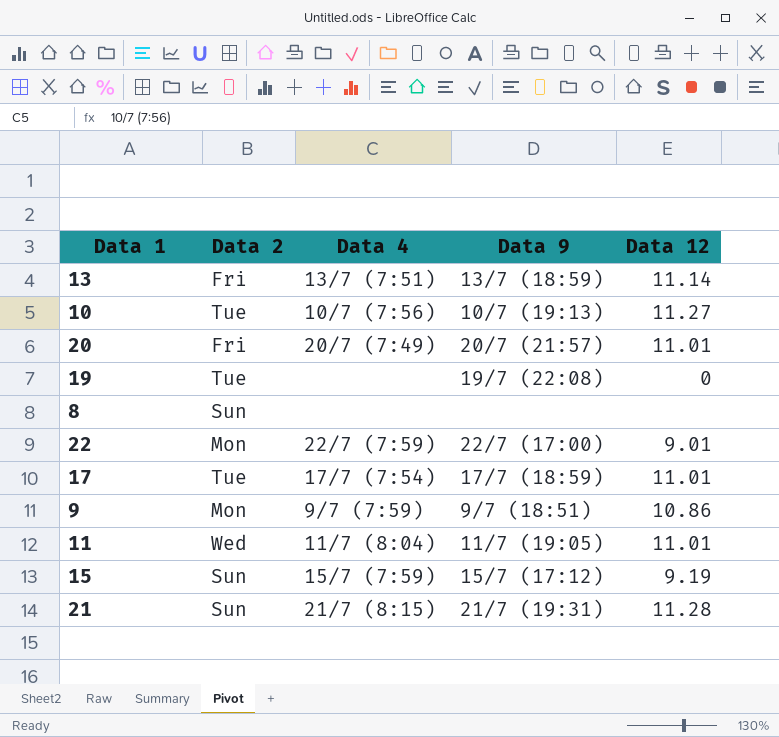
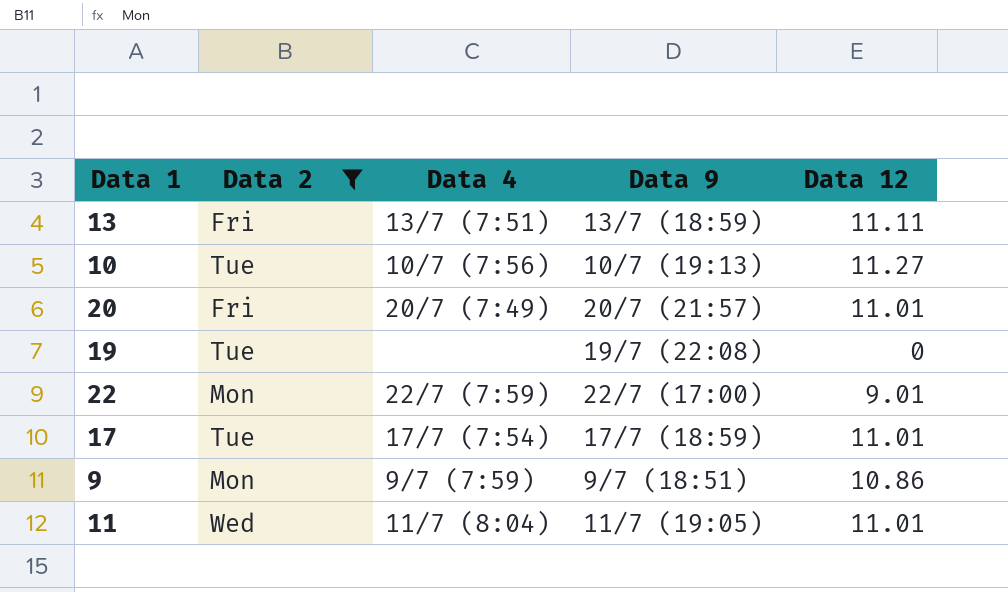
filter: none -> Data 2 != Sun
13 | Data 12: 11.14 -> 11.11

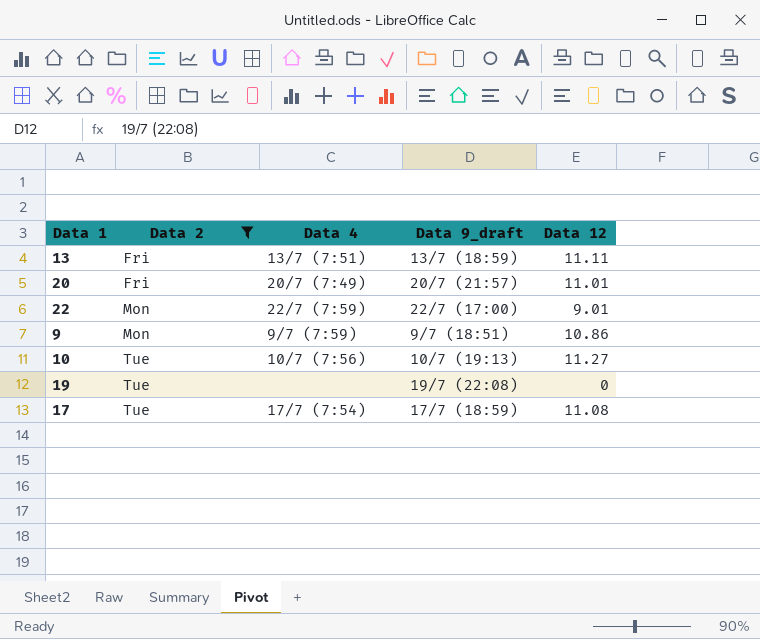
row order: none -> Data 2 ascending
column name: Data 9 -> Data 9_draft
row 11: Wed | 11/7 (8:04) | 11/7 (19:05) | 11.01 -> none
17 | Data 12: 11.01 -> 11.08

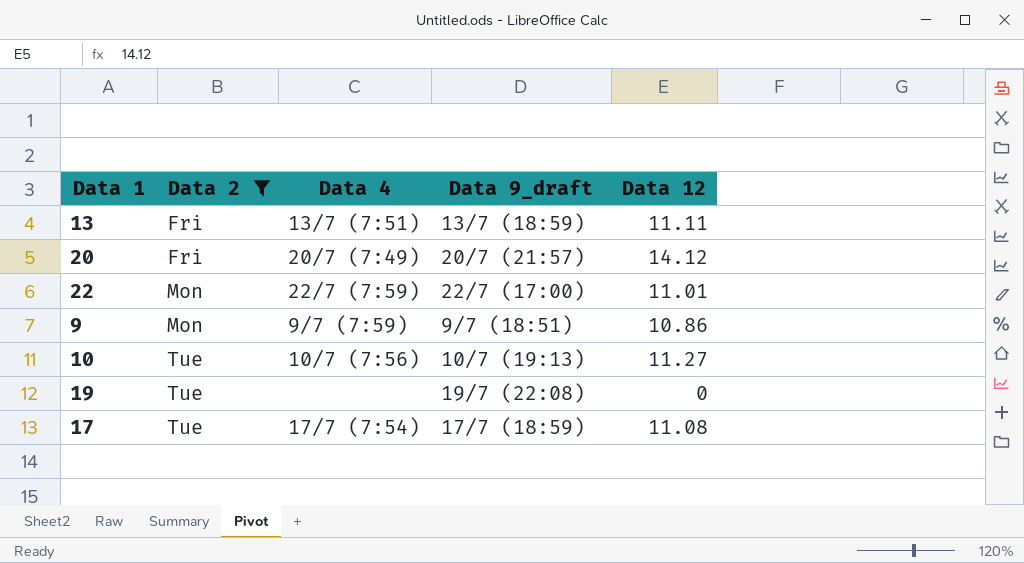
20 | Data 12: 11.01 -> 14.12
22 | Data 12: 9.01 -> 11.01

